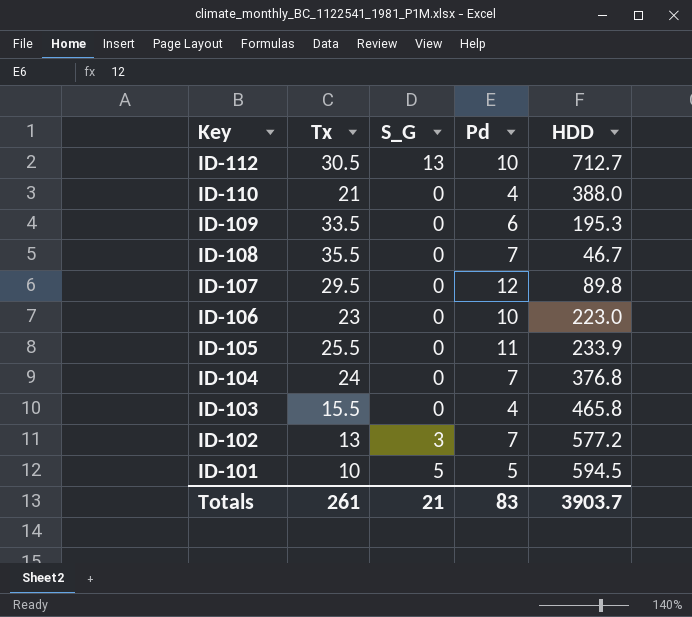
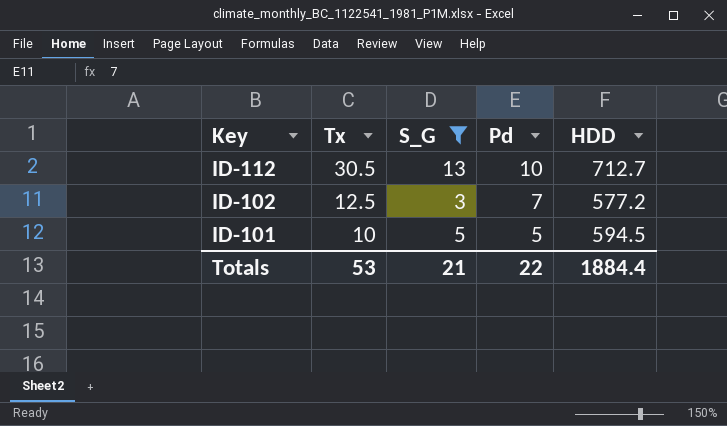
filter: none -> S_G != 0
ID-102 | Tx: 13 -> 12.5
Totals | Tx: 261 -> 53
Totals | Pd: 83 -> 22
Totals | HDD: 3903.7 -> 1884.4

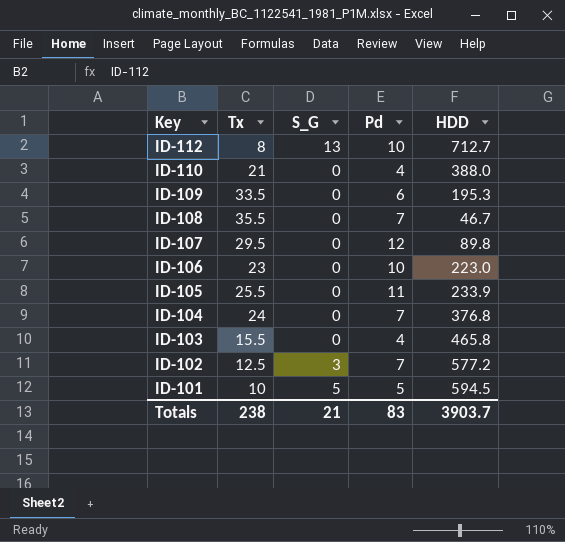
filter: S_G != 0 -> none
ID-112 | Tx: 30.5 -> 8
Totals | Tx: 53 -> 238
Totals | Pd: 22 -> 83
Totals | HDD: 1884.4 -> 3903.7

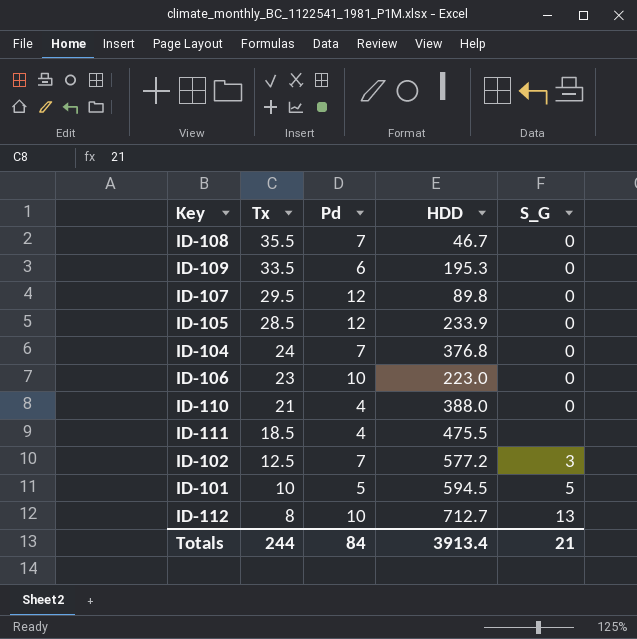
row order: Key descending -> Tx descending
column S_G | position: 3 -> 5
row ID-103: 15.5 | 0 | 4 | 465.8 -> none
ID-105 | Tx: 25.5 -> 28.5
ID-105 | Pd: 11 -> 12
row ID-111: none -> 18.5 | 4 | 475.5 | none
Totals | Tx: 238 -> 244
Totals | Pd: 83 -> 84
Totals | HDD: 3903.7 -> 3913.4

